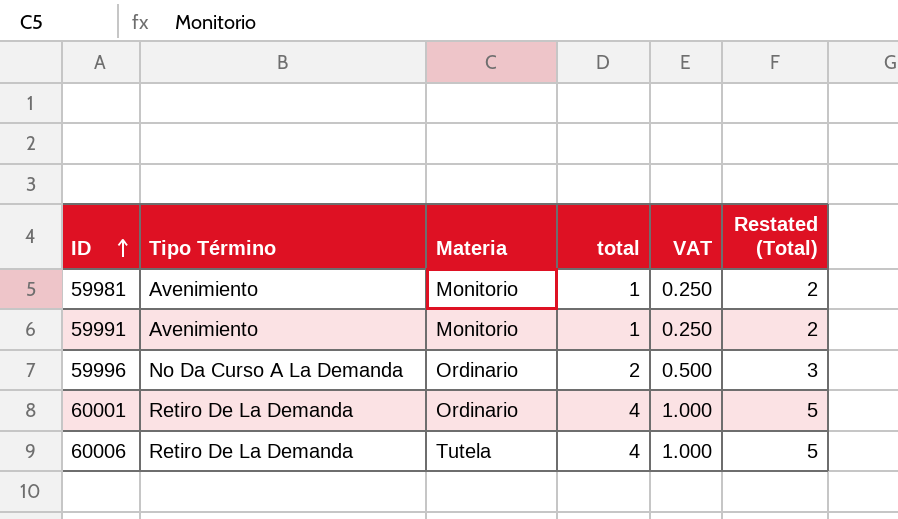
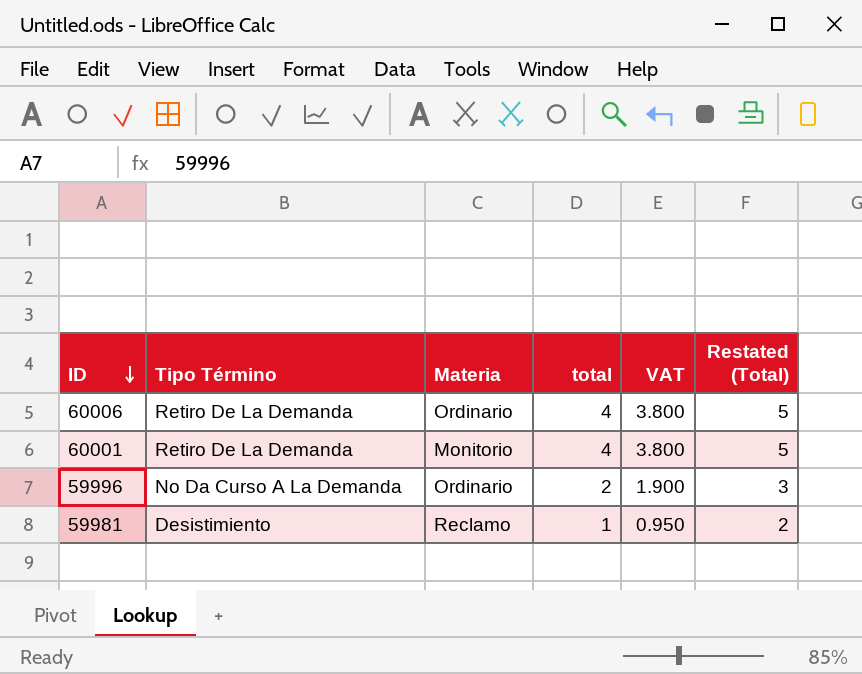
row order: ID ascending -> ID descending
column VAT | formula: [total] * 0.25 -> [total] * 0.95
row 59991: Avenimiento | Monitorio | 1 | 0.250 | 2 -> none
60006 | Materia: Tutela -> Ordinario
60001 | Materia: Ordinario -> Monitorio
59981 | Tipo Término: Avenimiento -> Desistimiento
59981 | Materia: Monitorio -> Reclamo

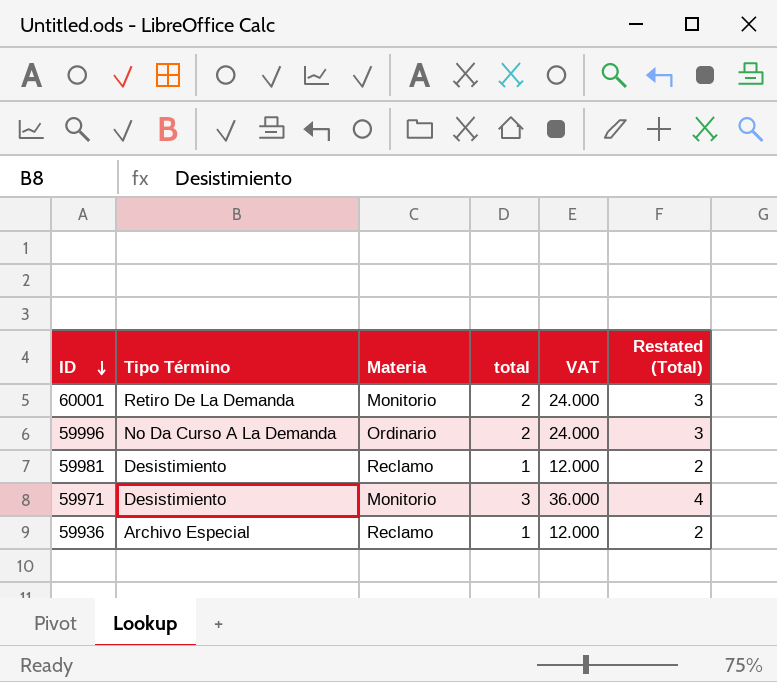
column VAT | formula: [total] * 0.95 -> [total] * 12
row 60006: Retiro De La Demanda | Ordinario | 4 | 3.800 | 5 -> none
60001 | total: 4 -> 2
60001 | Restated (Total): 5 -> 3
row 59971: none -> Desistimiento | Monitorio | 3 | 36.000 | 4
row 59936: none -> Archivo Especial | Reclamo | 1 | 12.000 | 2

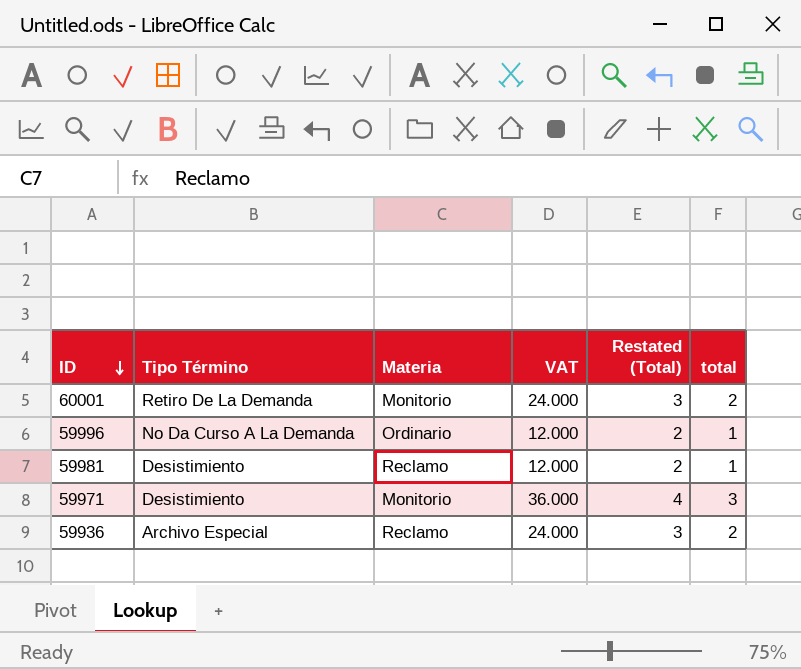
column total | position: 4 -> 6
59996 | VAT: 24.000 -> 12.000
59996 | Restated (Total): 3 -> 2
59996 | total: 2 -> 1
59936 | VAT: 12.000 -> 24.000
59936 | Restated (Total): 2 -> 3
59936 | total: 1 -> 2

